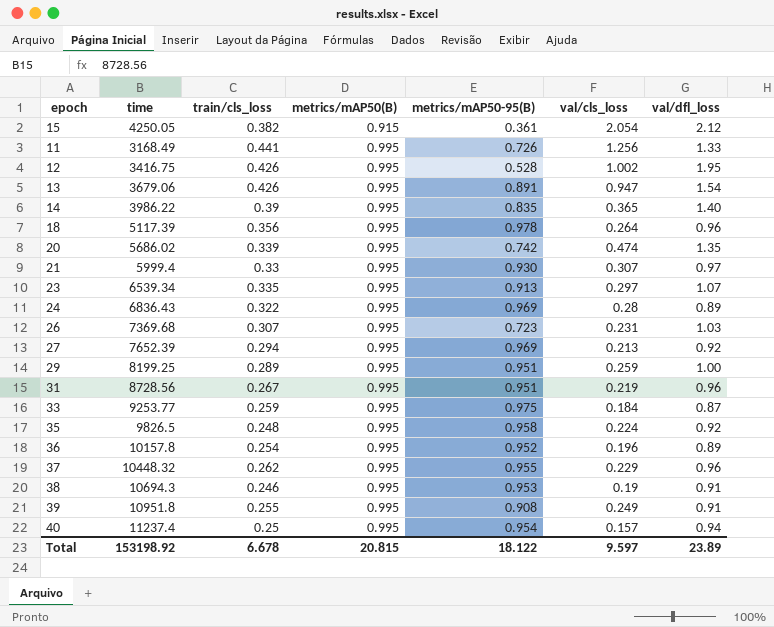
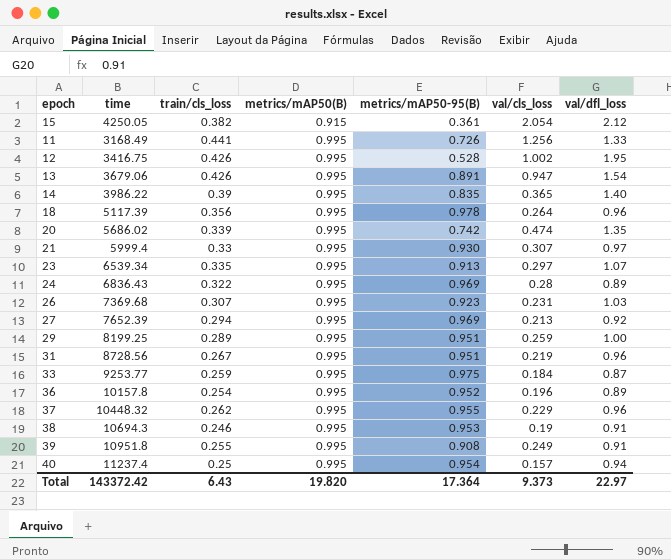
row 35: 9826.5 | 0.248 | 0.995 | 0.958 | 0.224 | 0.92 -> none
26 | metrics/mAP50-95(B): 0.723 -> 0.923
Total | time: 153198.92 -> 143372.42
Total | train/cls_loss: 6.678 -> 6.43
Total | metrics/mAP50(B): 20.815 -> 19.820
Total | metrics/mAP50-95(B): 18.122 -> 17.364
Total | val/cls_loss: 9.597 -> 9.373
Total | val/dfl_loss: 23.89 -> 22.97

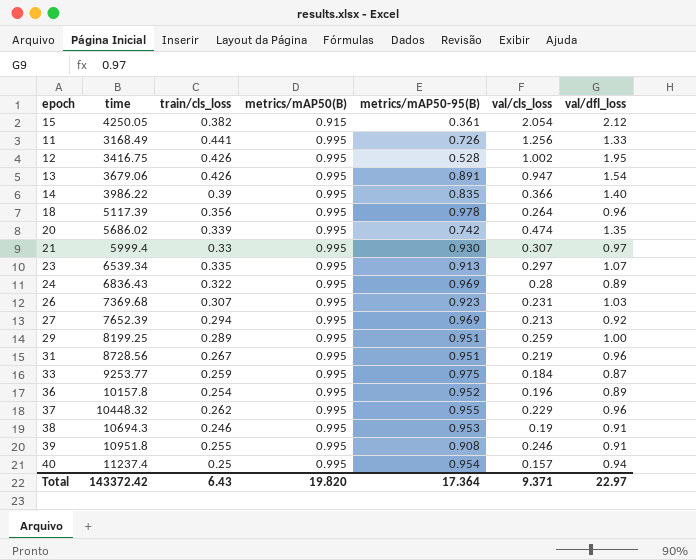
14 | val/cls_loss: 0.365 -> 0.366
39 | val/cls_loss: 0.249 -> 0.246
Total | val/cls_loss: 9.373 -> 9.371

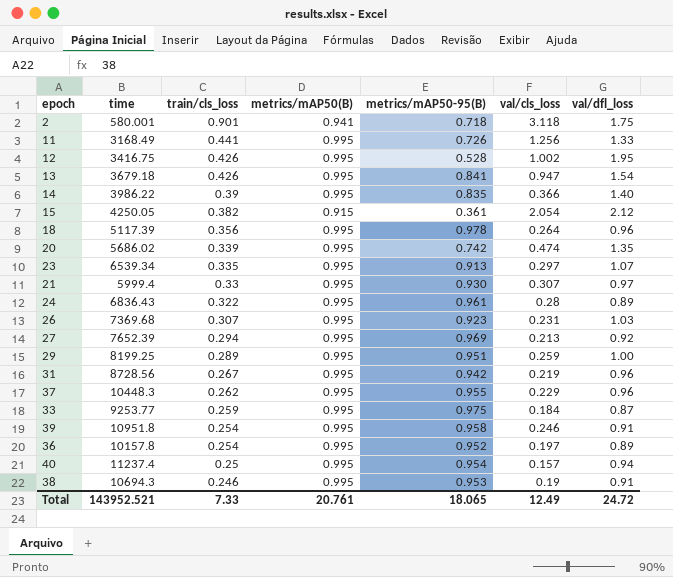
row order: metrics/mAP50(B) ascending -> train/cls_loss descending
row 2: none -> 580.001 | 0.901 | 0.941 | 0.718 | 3.118 | 1.75
13 | time: 3679.06 -> 3679.18
13 | metrics/mAP50-95(B): 0.891 -> 0.841
24 | metrics/mAP50-95(B): 0.969 -> 0.961
31 | metrics/mAP50-95(B): 0.951 -> 0.942
37 | time: 10448.32 -> 10448.3
39 | train/cls_loss: 0.255 -> 0.254
39 | metrics/mAP50-95(B): 0.908 -> 0.958
36 | val/cls_loss: 0.196 -> 0.197
Total | time: 143372.42 -> 143952.521
Total | train/cls_loss: 6.43 -> 7.33
Total | metrics/mAP50(B): 19.820 -> 20.761
Total | metrics/mAP50-95(B): 17.364 -> 18.065
Total | val/cls_loss: 9.371 -> 12.49
Total | val/dfl_loss: 22.97 -> 24.72

